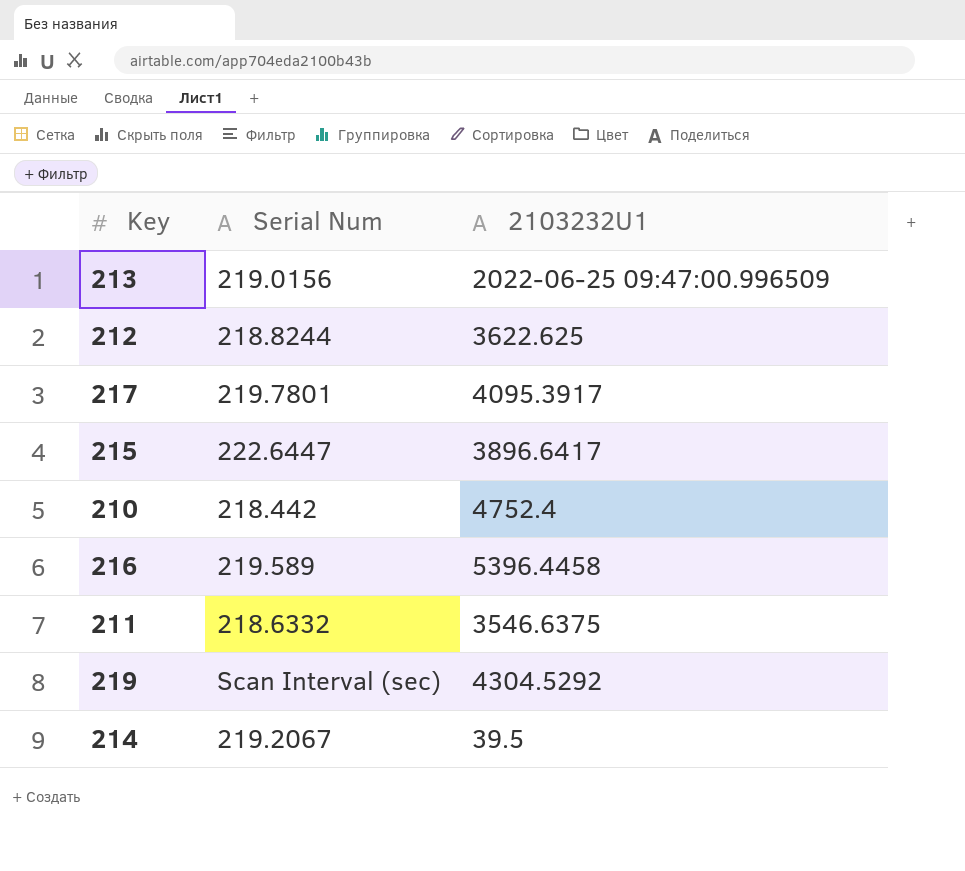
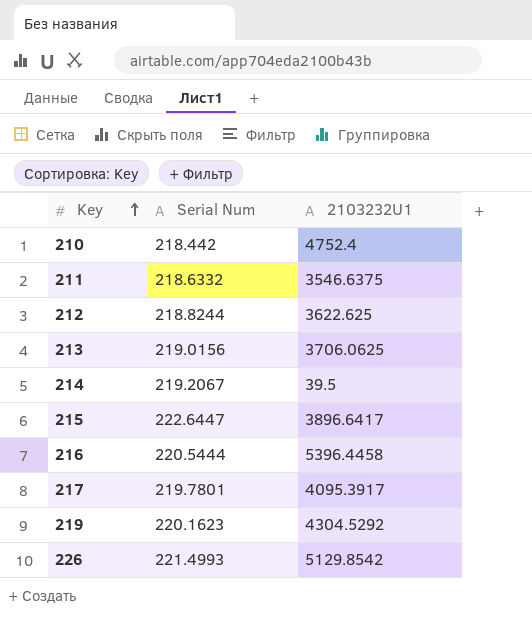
row order: none -> Key ascending
213 | 2103232U1: 2022-06-25 09:47:00.996509 -> 3706.0625
216 | Serial Num: 219.589 -> 220.5444
219 | Serial Num: Scan Interval (sec) -> 220.1623
row 226: none -> 221.4993 | 5129.8542

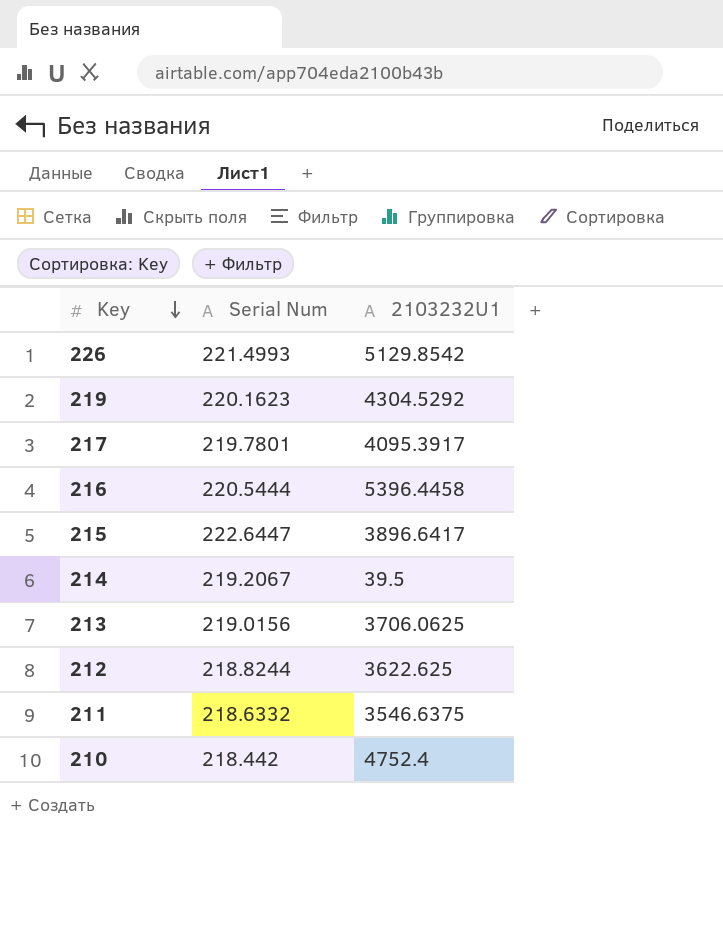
row order: Key ascending -> Key descending

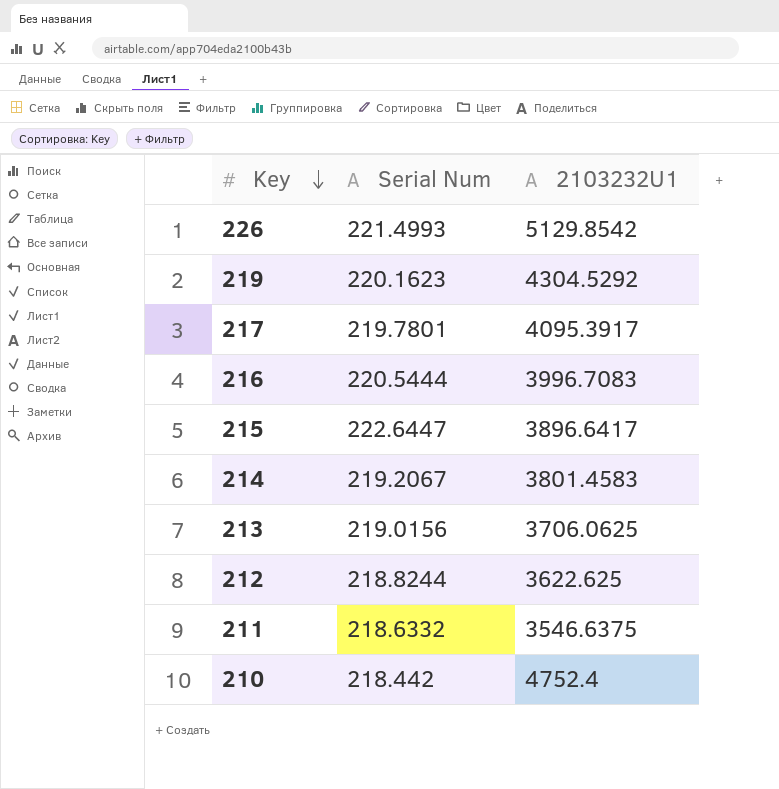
216 | 2103232U1: 5396.4458 -> 3996.7083
214 | 2103232U1: 39.5 -> 3801.4583

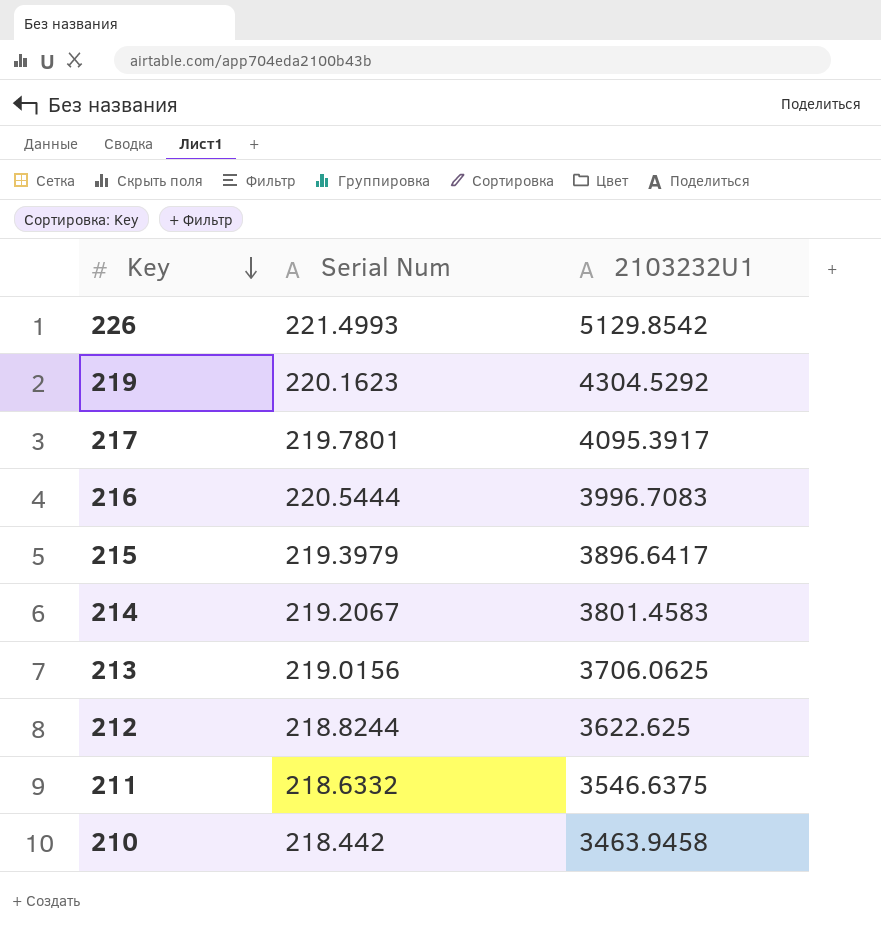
215 | Serial Num: 222.6447 -> 219.3979
210 | 2103232U1: 4752.4 -> 3463.9458

